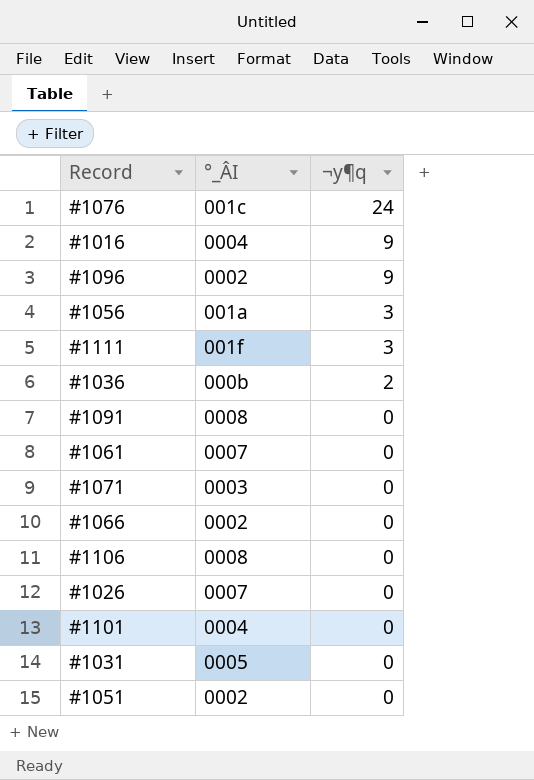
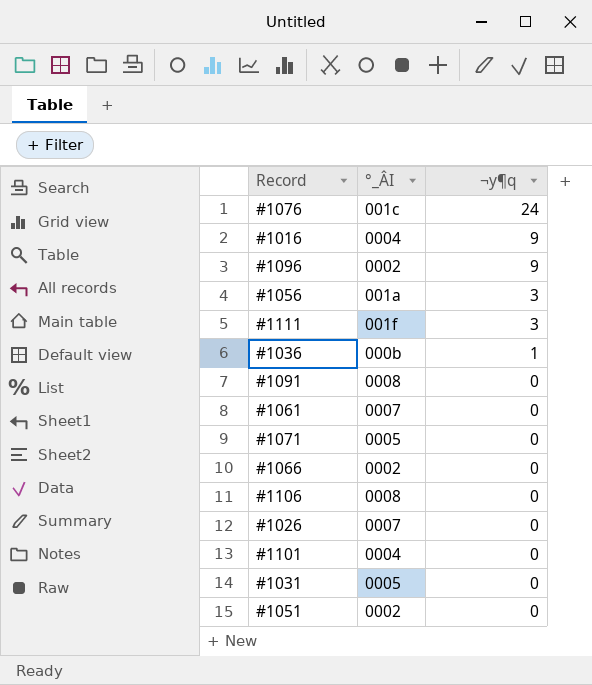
#1036 | ¬y¶q: 2 -> 1
#1071 | °_ÂI: 0003 -> 0005

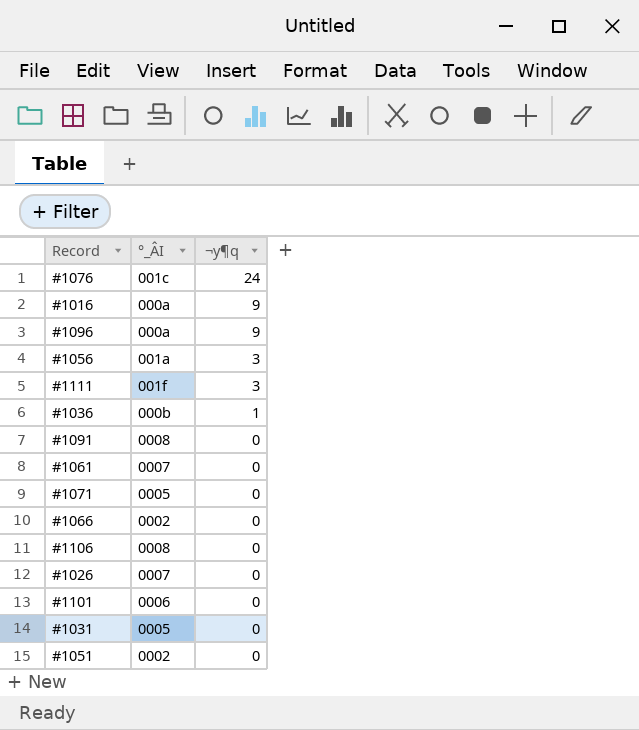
#1016 | °_ÂI: 0004 -> 000a
#1096 | °_ÂI: 0002 -> 000a
#1101 | °_ÂI: 0004 -> 0006

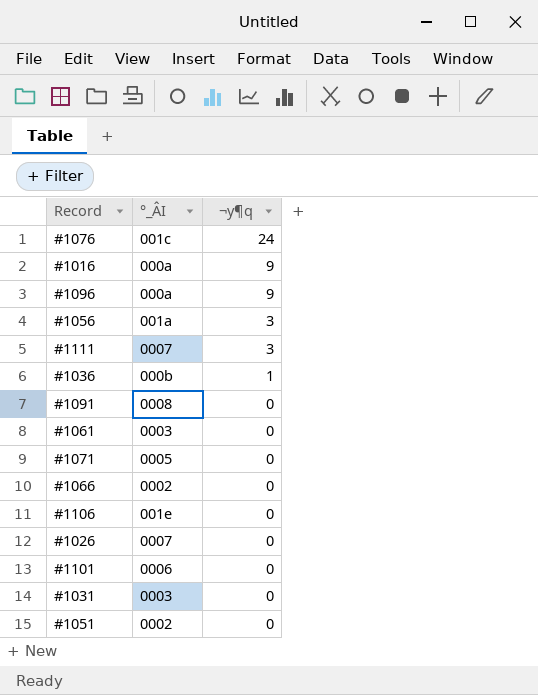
#1111 | °_ÂI: 001f -> 0007
#1061 | °_ÂI: 0007 -> 0003
#1106 | °_ÂI: 0008 -> 001e
#1031 | °_ÂI: 0005 -> 0003

